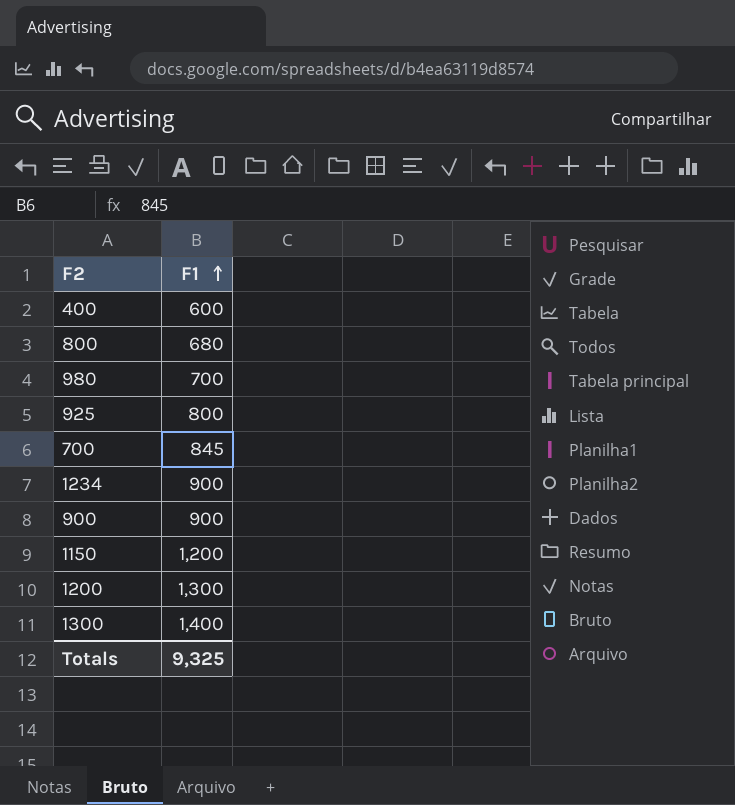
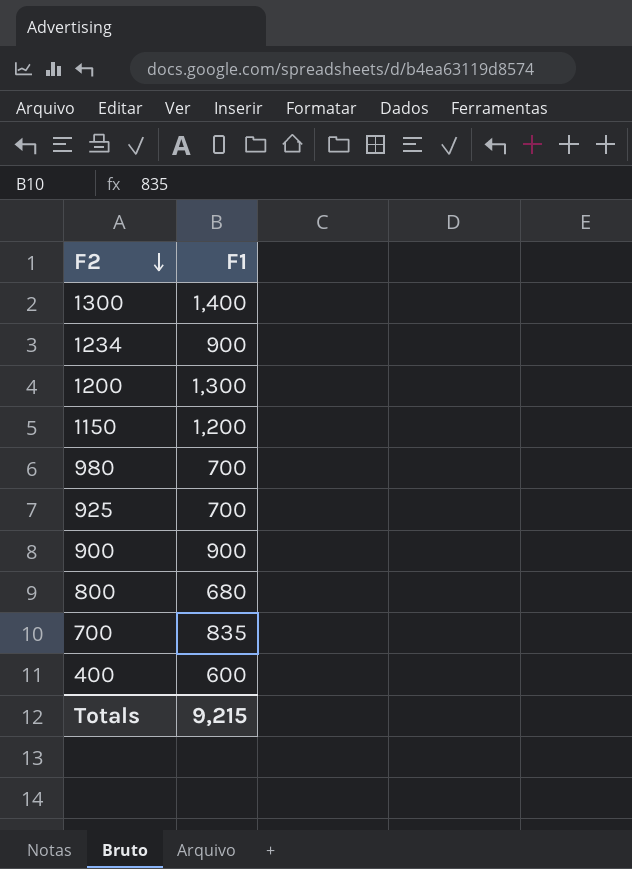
row order: F1 ascending -> F2 descending
925 | F1: 800 -> 700
700 | F1: 845 -> 835
Totals | F1: 9,325 -> 9,215

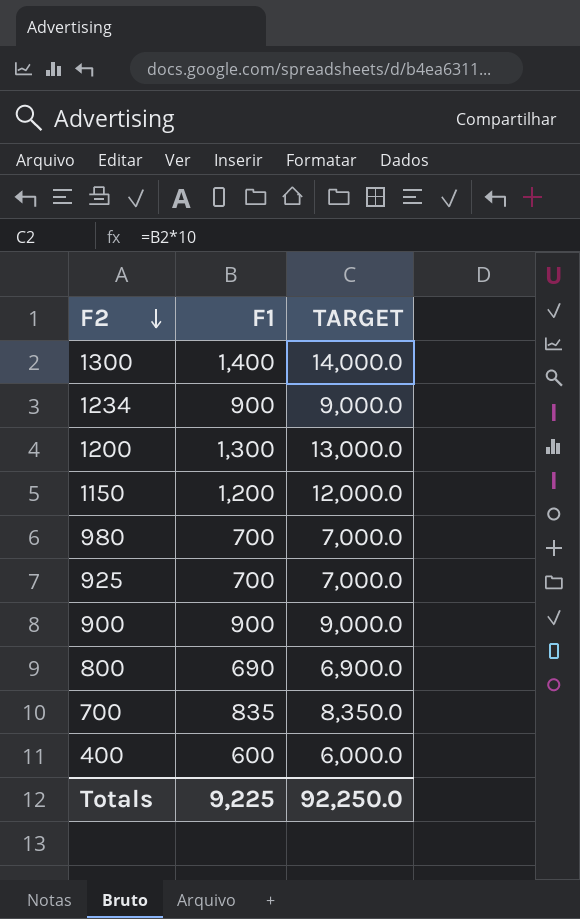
column TARGET | formula: none -> [F1] * 10
800 | F1: 680 -> 690
Totals | F1: 9,215 -> 9,225

